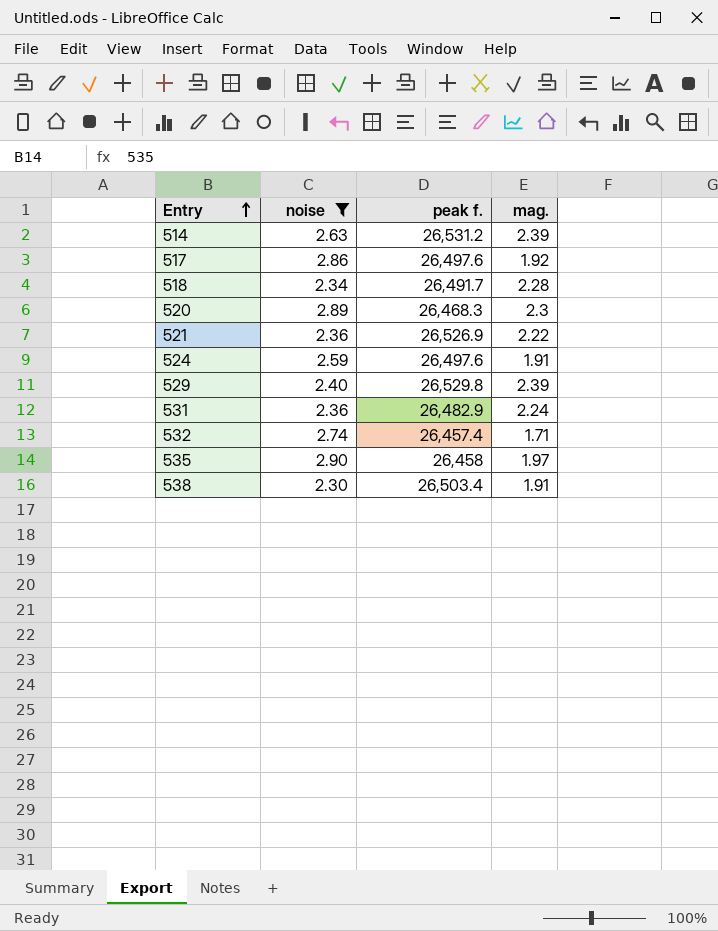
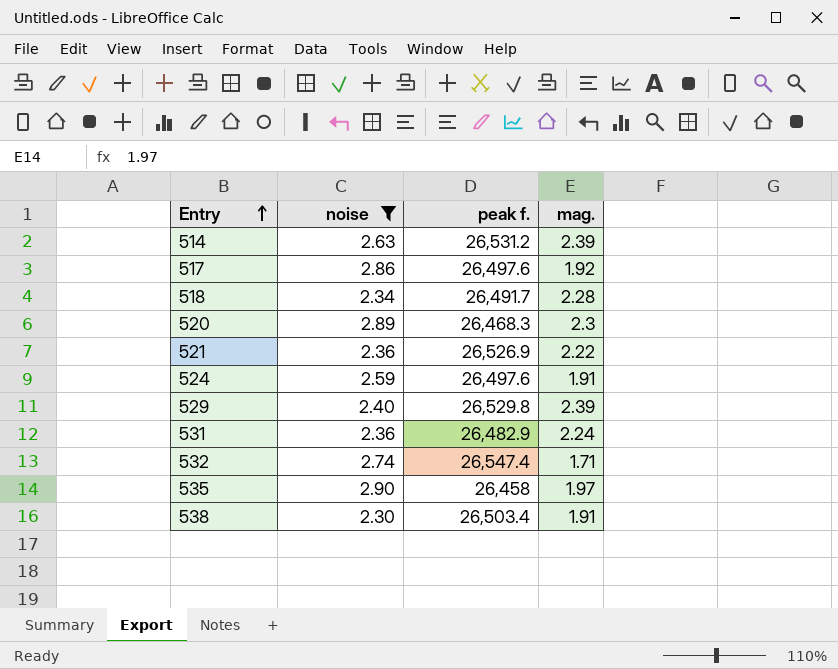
532 | peak f.: 26,457.4 -> 26,547.4

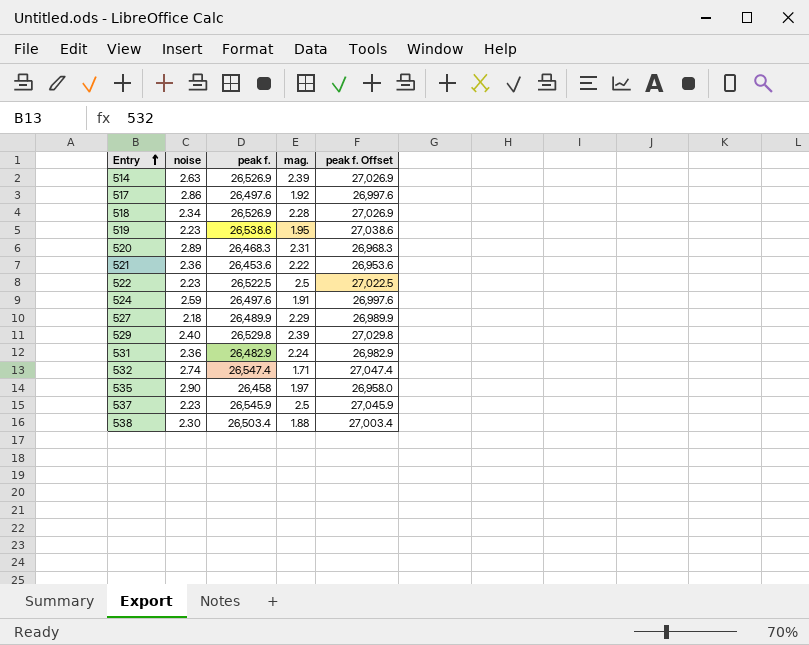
filter: noise >= 2.30 -> none
column peak f. Offset | formula: none -> [peak f.] + 500
514 | peak f.: 26,531.2 -> 26,526.9
518 | peak f.: 26,491.7 -> 26,526.9
520 | mag.: 2.3 -> 2.31
521 | peak f.: 26,526.9 -> 26,453.6
538 | mag.: 1.91 -> 1.88

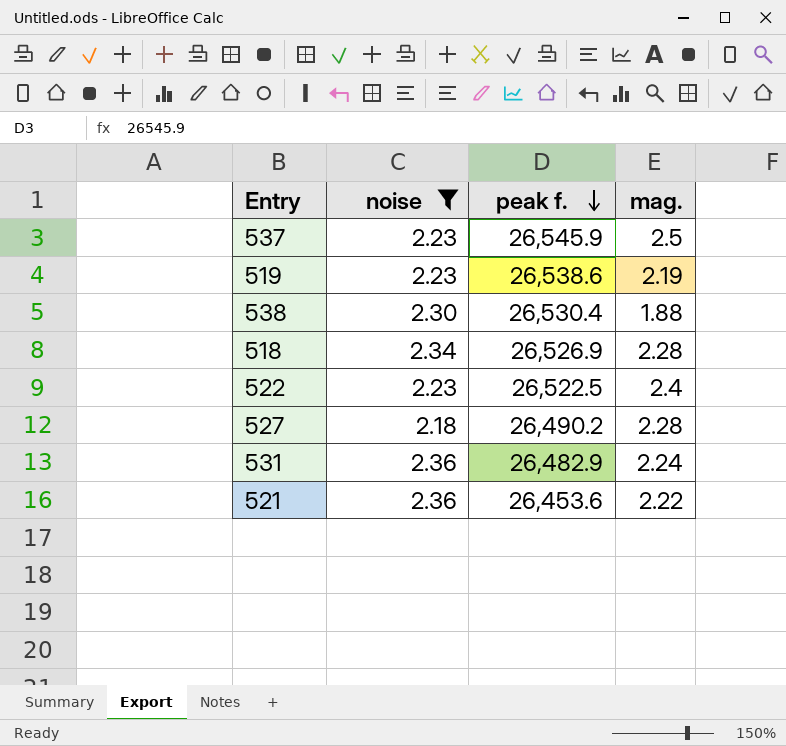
filter: none -> noise <= 2.36
row order: Entry ascending -> peak f. descending
column peak f. Offset | formula: [peak f.] + 500 -> none
519 | mag.: 1.95 -> 2.19
538 | peak f.: 26,503.4 -> 26,530.4
522 | mag.: 2.5 -> 2.4
527 | peak f.: 26,489.9 -> 26,490.2
527 | mag.: 2.29 -> 2.28

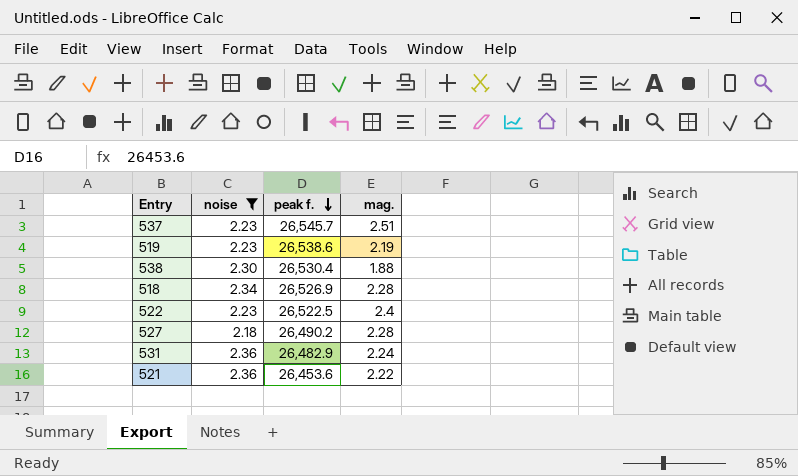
537 | peak f.: 26,545.9 -> 26,545.7
537 | mag.: 2.5 -> 2.51

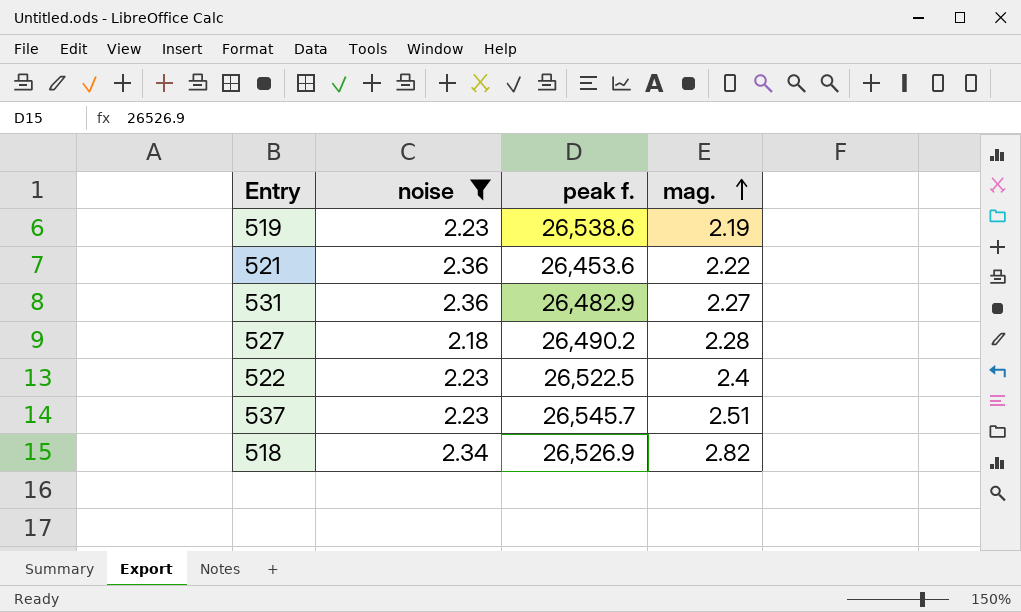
row order: peak f. descending -> mag. ascending
row 538: 2.30 | 26,530.4 | 1.88 -> none
531 | mag.: 2.24 -> 2.27
518 | mag.: 2.28 -> 2.82

